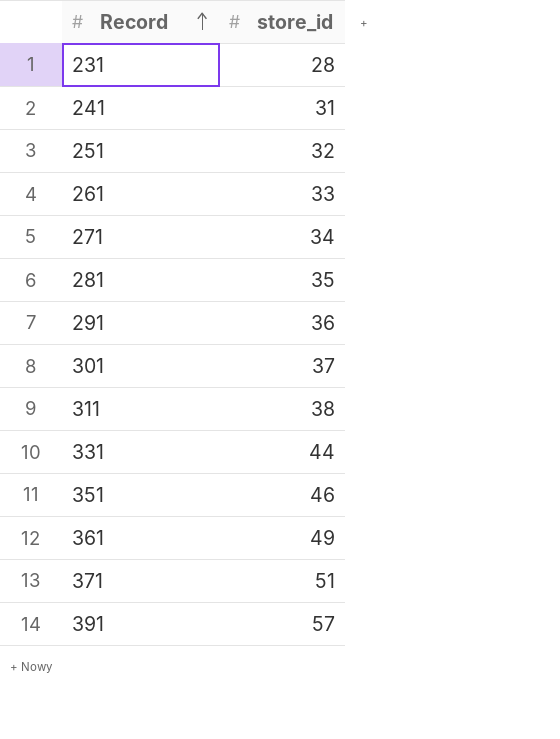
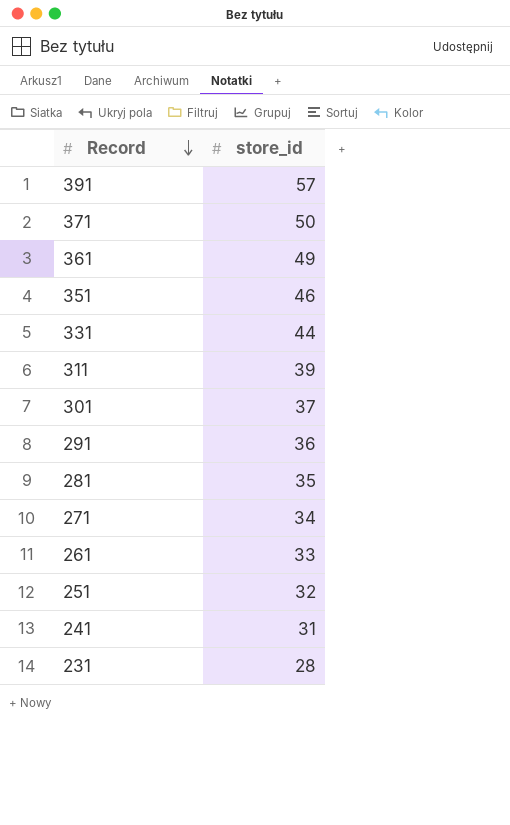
row order: Record ascending -> Record descending
371 | store_id: 51 -> 50
311 | store_id: 38 -> 39

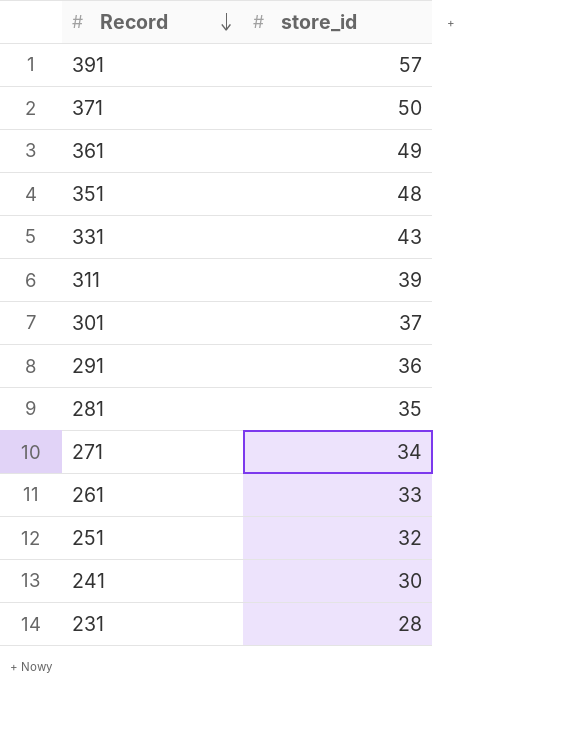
351 | store_id: 46 -> 48
331 | store_id: 44 -> 43
241 | store_id: 31 -> 30

